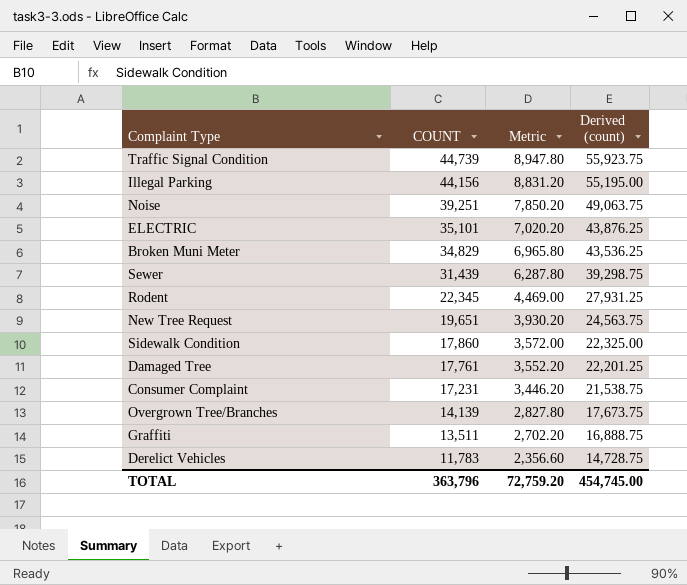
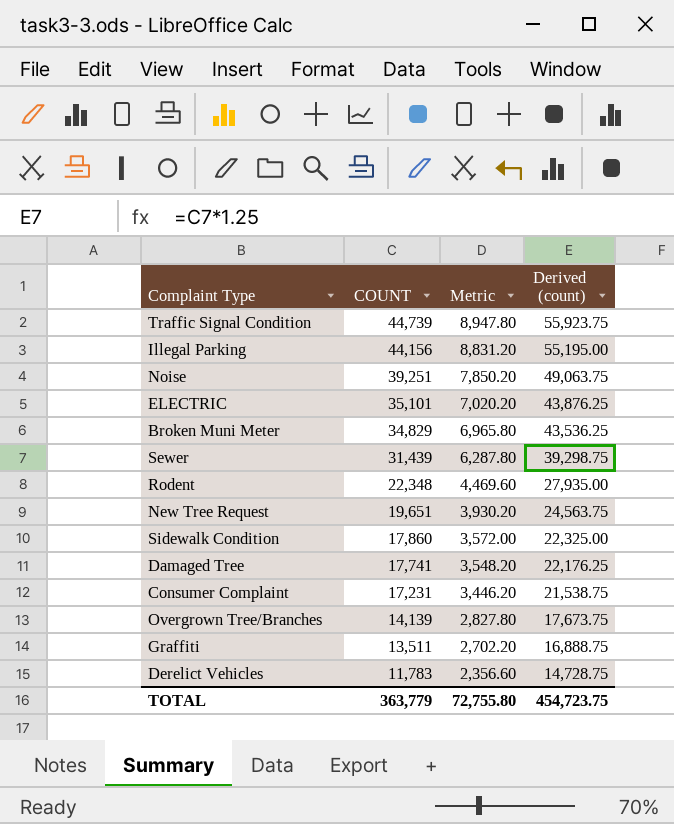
Rodent | COUNT: 22,345 -> 22,348
Rodent | Metric: 4,469.00 -> 4,469.60
Rodent | Derived (count): 27,931.25 -> 27,935.00
Damaged Tree | COUNT: 17,761 -> 17,741
Damaged Tree | Metric: 3,552.20 -> 3,548.20
Damaged Tree | Derived (count): 22,201.25 -> 22,176.25
TOTAL | COUNT: 363,796 -> 363,779
TOTAL | Metric: 72,759.20 -> 72,755.80
TOTAL | Derived (count): 454,745.00 -> 454,723.75

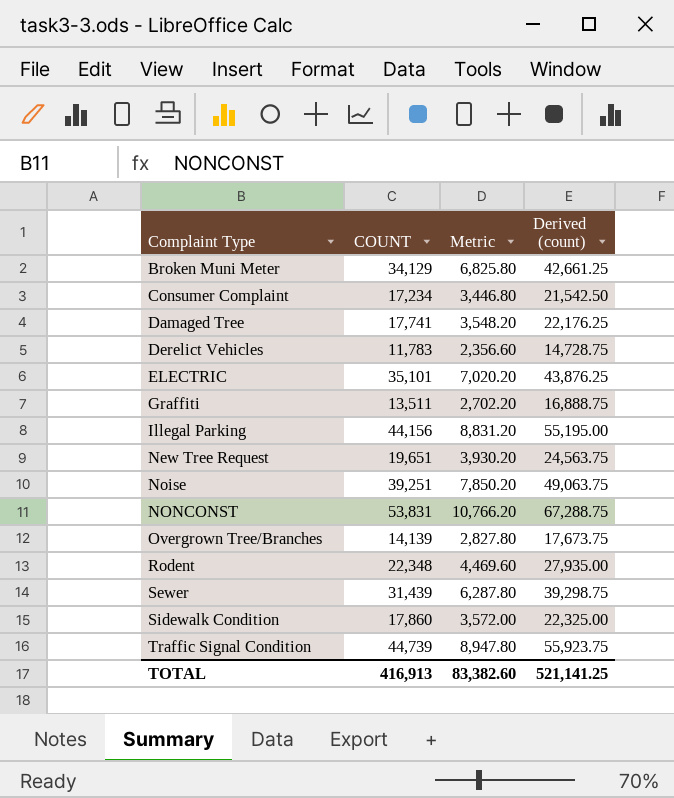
row order: COUNT descending -> Complaint Type ascending
Broken Muni Meter | COUNT: 34,829 -> 34,129
Broken Muni Meter | Metric: 6,965.80 -> 6,825.80
Broken Muni Meter | Derived (count): 43,536.25 -> 42,661.25
Consumer Complaint | COUNT: 17,231 -> 17,234
Consumer Complaint | Metric: 3,446.20 -> 3,446.80
Consumer Complaint | Derived (count): 21,538.75 -> 21,542.50
row NONCONST: none -> 53,831 | 10,766.20 | 67,288.75
TOTAL | COUNT: 363,779 -> 416,913
TOTAL | Metric: 72,755.80 -> 83,382.60
TOTAL | Derived (count): 454,723.75 -> 521,141.25

